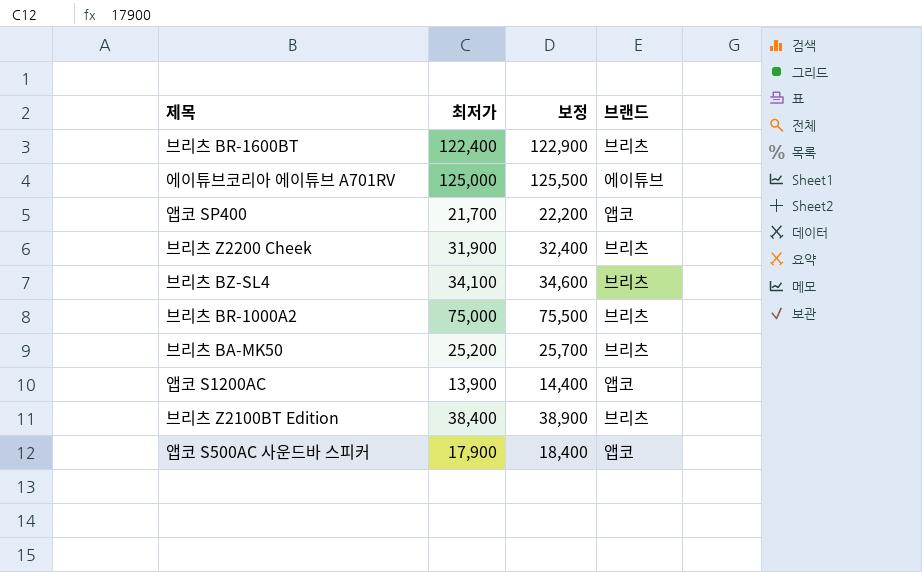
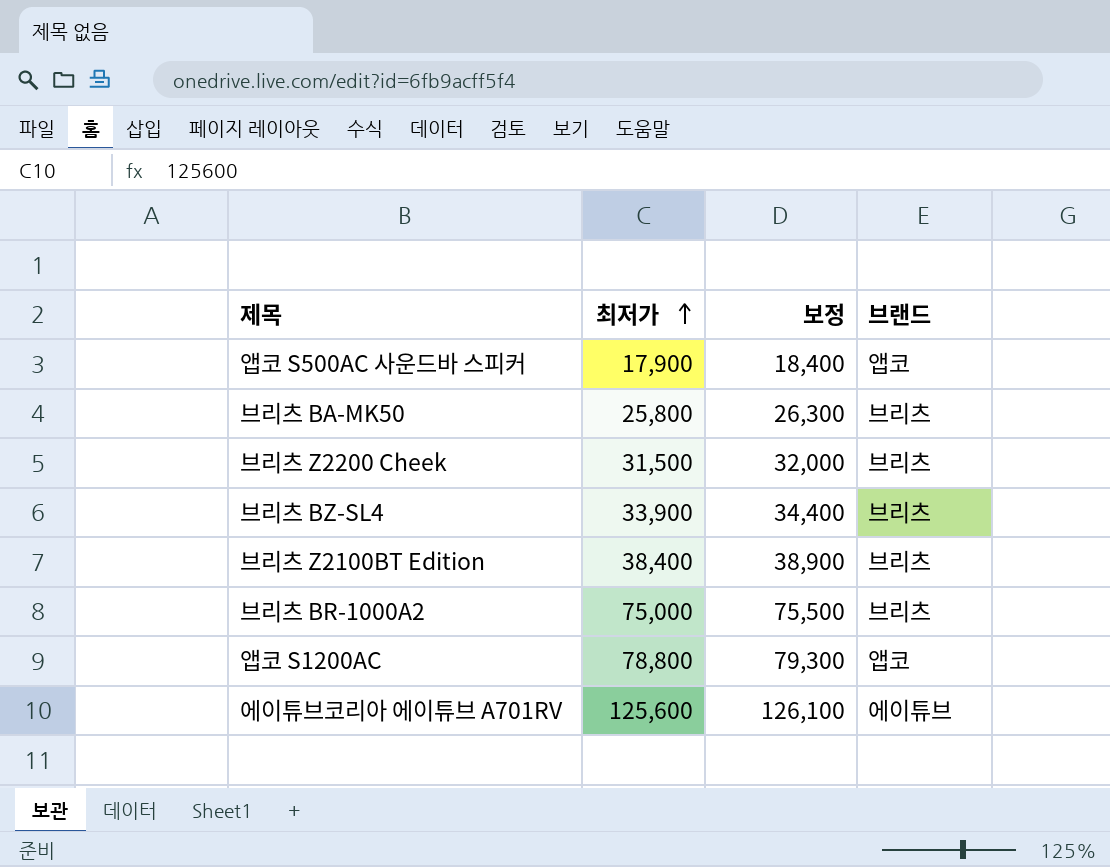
row order: none -> 최저가 ascending
row 브리츠 BR-1600BT: 122,400 | 122,900 | 브리츠 -> none
row 앱코 SP400: 21,700 | 22,200 | 앱코 -> none
브리츠 BA-MK50 | 최저가: 25,200 -> 25,800
브리츠 BA-MK50 | 보정: 25,700 -> 26,300
브리츠 Z2200 Cheek | 최저가: 31,900 -> 31,500
브리츠 Z2200 Cheek | 보정: 32,400 -> 32,000
브리츠 BZ-SL4 | 최저가: 34,100 -> 33,900
브리츠 BZ-SL4 | 보정: 34,600 -> 34,400
앱코 S1200AC | 최저가: 13,900 -> 78,800
앱코 S1200AC | 보정: 14,400 -> 79,300
에이튜브코리아 에이튜브 A701RV | 최저가: 125,000 -> 125,600
에이튜브코리아 에이튜브 A701RV | 보정: 125,500 -> 126,100

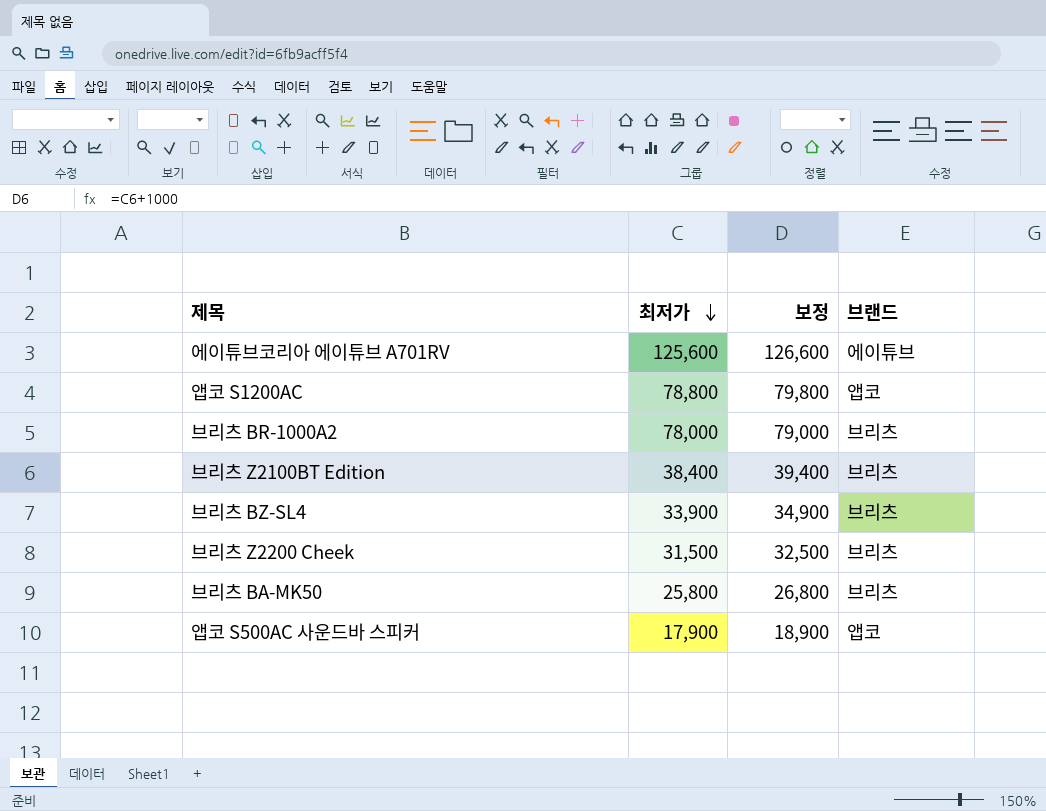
row order: 최저가 ascending -> 최저가 descending
column 보정 | formula: [최저가] + 500 -> [최저가] + 1000
브리츠 BR-1000A2 | 최저가: 75,000 -> 78,000

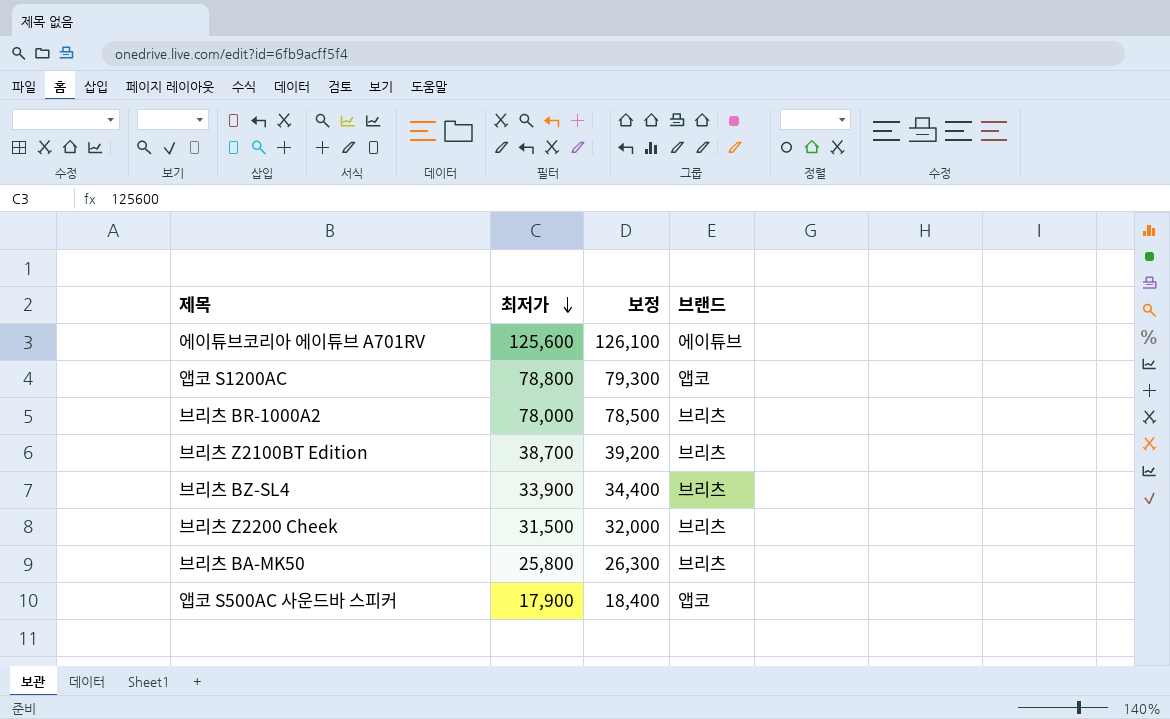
column 보정 | formula: [최저가] + 1000 -> [최저가] + 500
브리츠 Z2100BT Edition | 최저가: 38,400 -> 38,700

